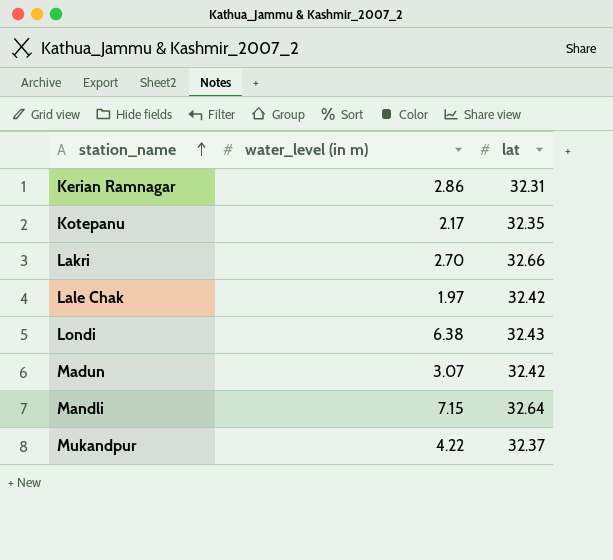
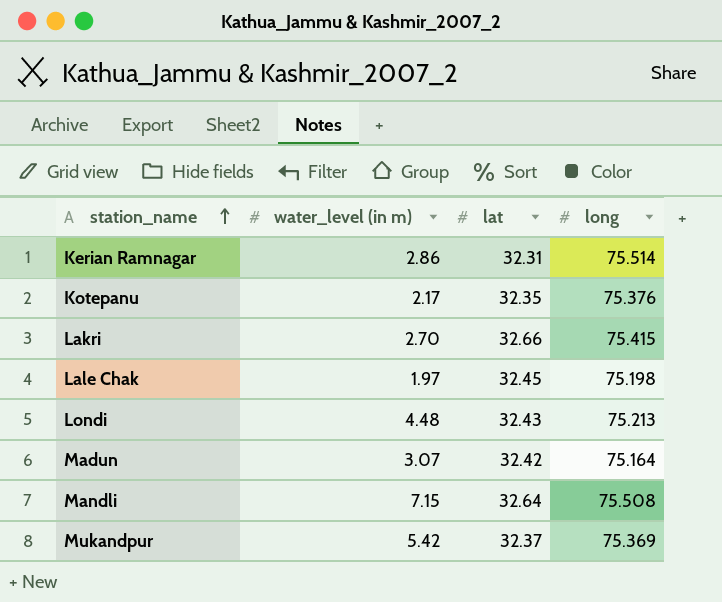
column long | position: none -> 4
Lale Chak | lat: 32.42 -> 32.45
Londi | water_level (in m): 6.38 -> 4.48
Mukandpur | water_level (in m): 4.22 -> 5.42

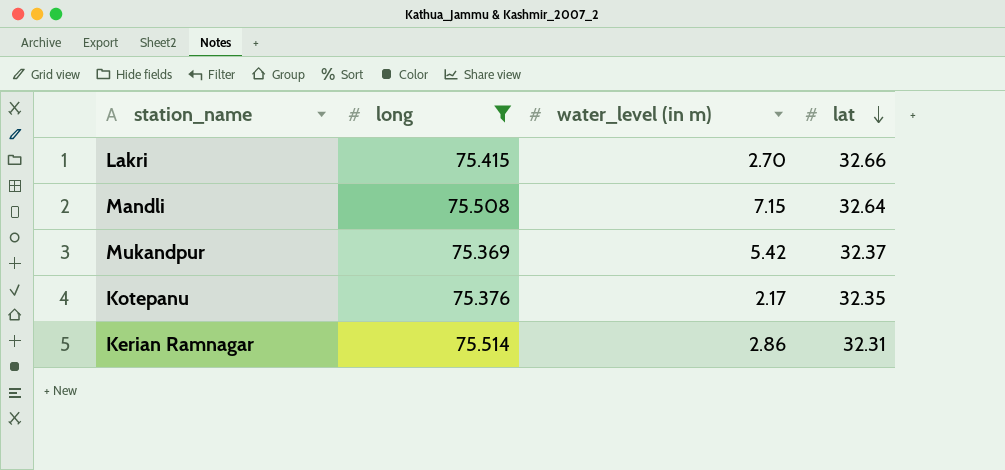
filter: none -> long >= 75.369
row order: station_name ascending -> lat descending
column long | position: 4 -> 2

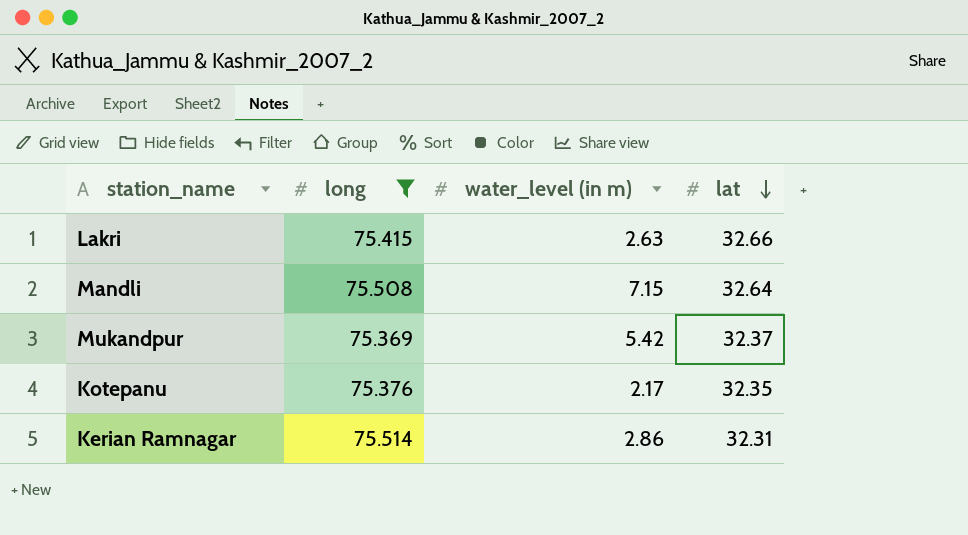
Lakri | water_level (in m): 2.70 -> 2.63

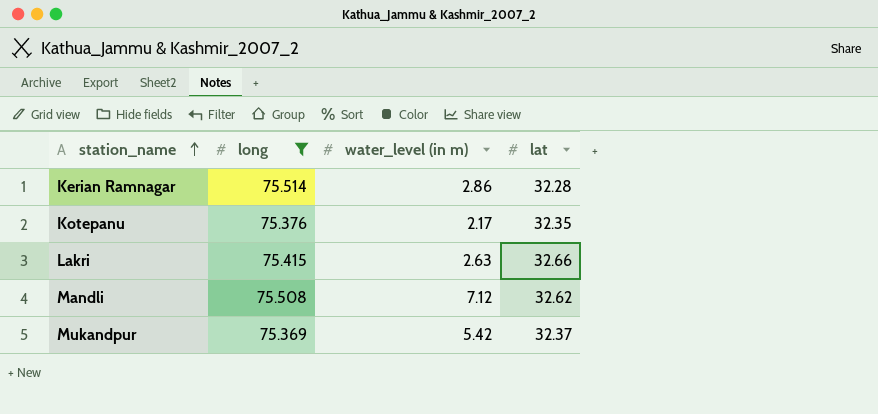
row order: lat descending -> station_name ascending
Kerian Ramnagar | lat: 32.31 -> 32.28
Mandli | water_level (in m): 7.15 -> 7.12
Mandli | lat: 32.64 -> 32.62

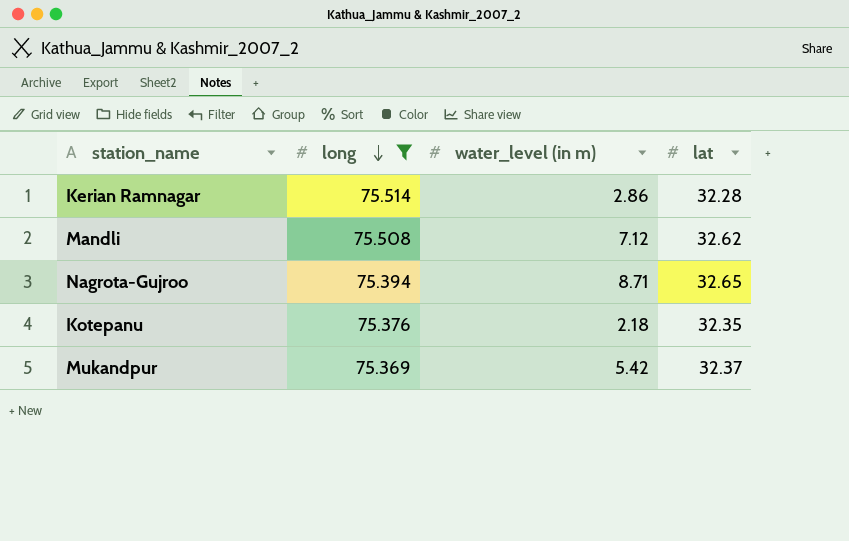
row order: station_name ascending -> long descending
row Lakri: 75.415 | 2.63 | 32.66 -> none
row Nagrota-Gujroo: none -> 75.394 | 8.71 | 32.65
Kotepanu | water_level (in m): 2.17 -> 2.18

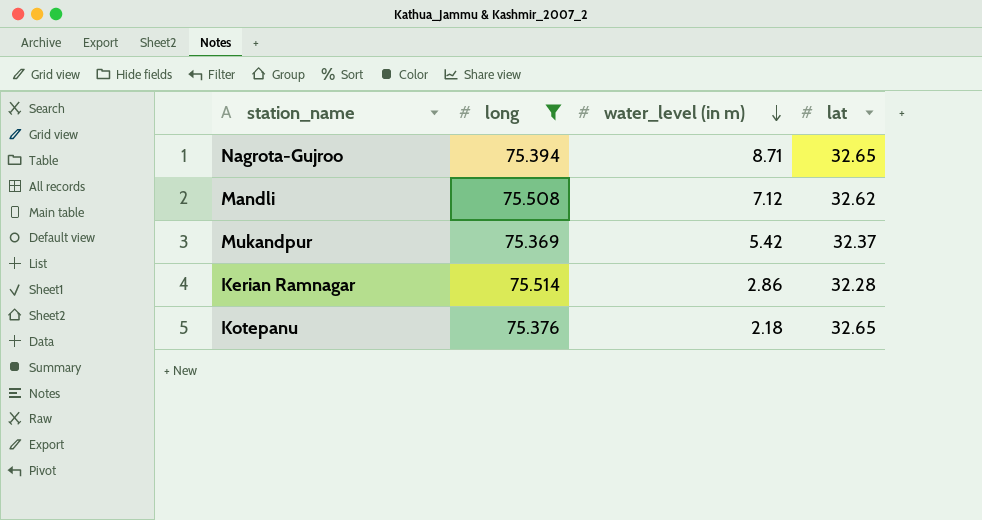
row order: long descending -> water_level (in m) descending
Kotepanu | lat: 32.35 -> 32.65

